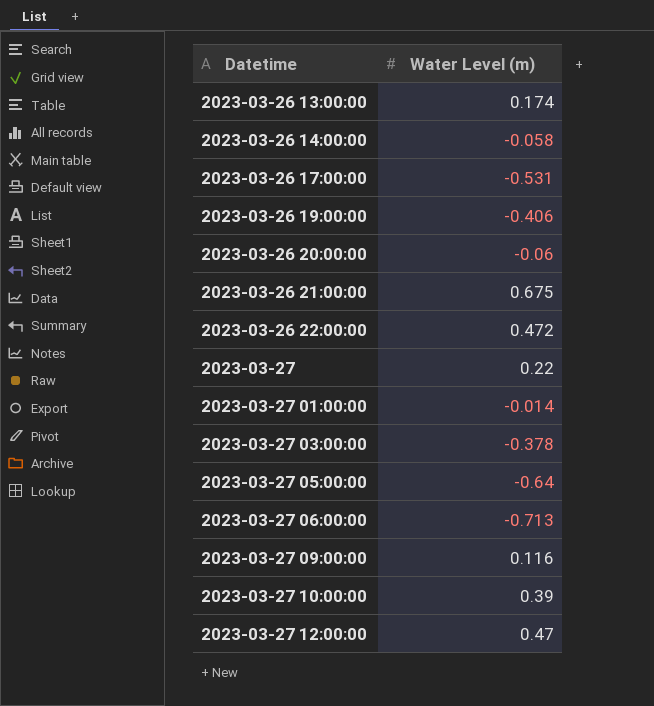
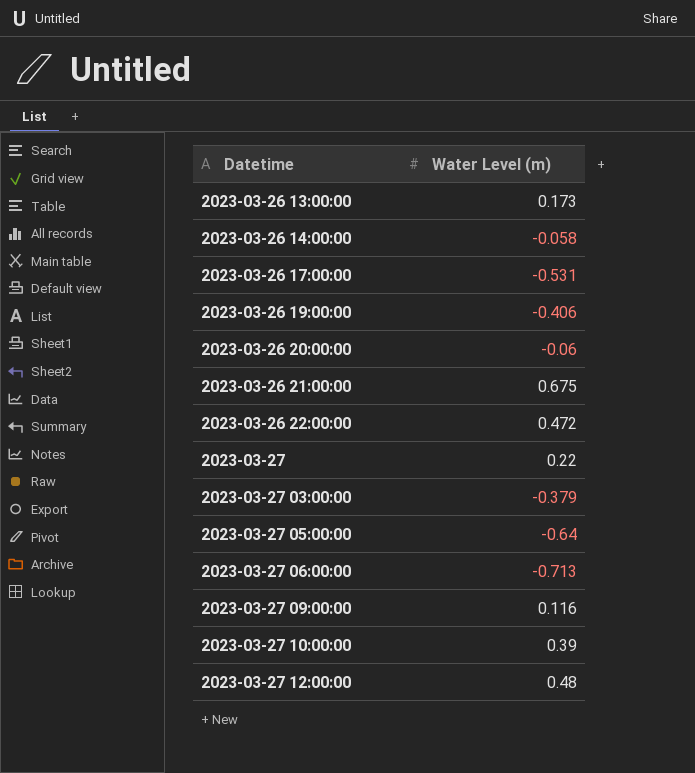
row 2023-03-27 01:00:00: -0.014 -> none
2023-03-26 13:00:00 | Water Level (m): 0.174 -> 0.173
2023-03-27 03:00:00 | Water Level (m): -0.378 -> -0.379
2023-03-27 12:00:00 | Water Level (m): 0.47 -> 0.48

